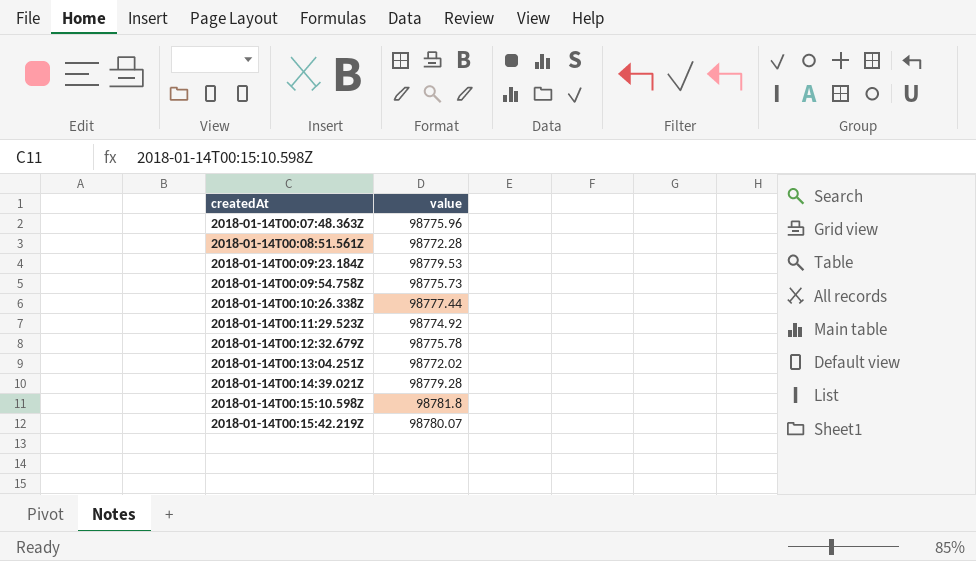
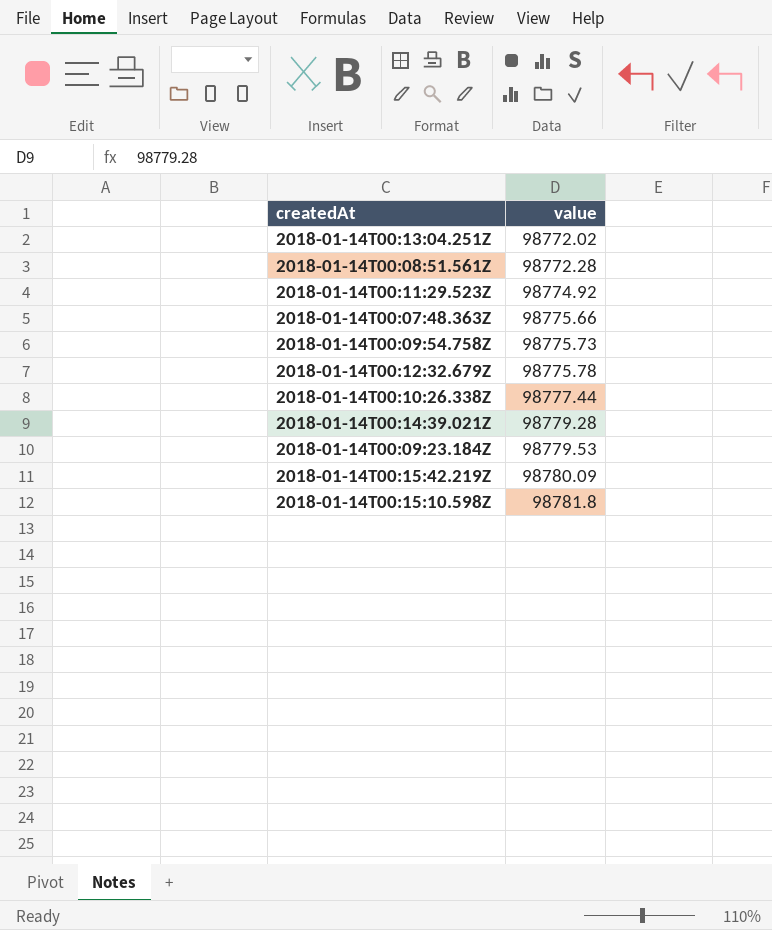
row order: createdAt ascending -> value ascending
2018-01-14T00:07:48.363Z | value: 98775.96 -> 98775.66
2018-01-14T00:15:42.219Z | value: 98780.07 -> 98780.09

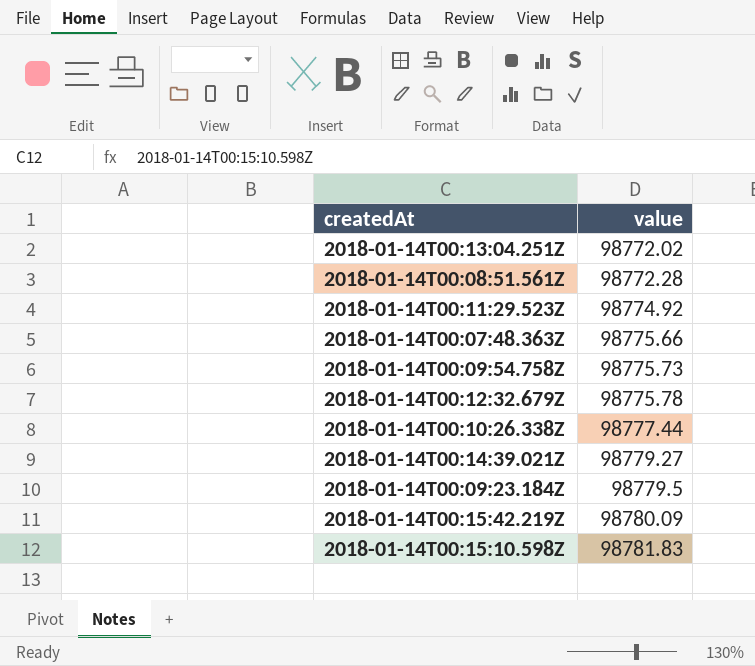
2018-01-14T00:14:39.021Z | value: 98779.28 -> 98779.27
2018-01-14T00:09:23.184Z | value: 98779.53 -> 98779.5
2018-01-14T00:15:10.598Z | value: 98781.8 -> 98781.83

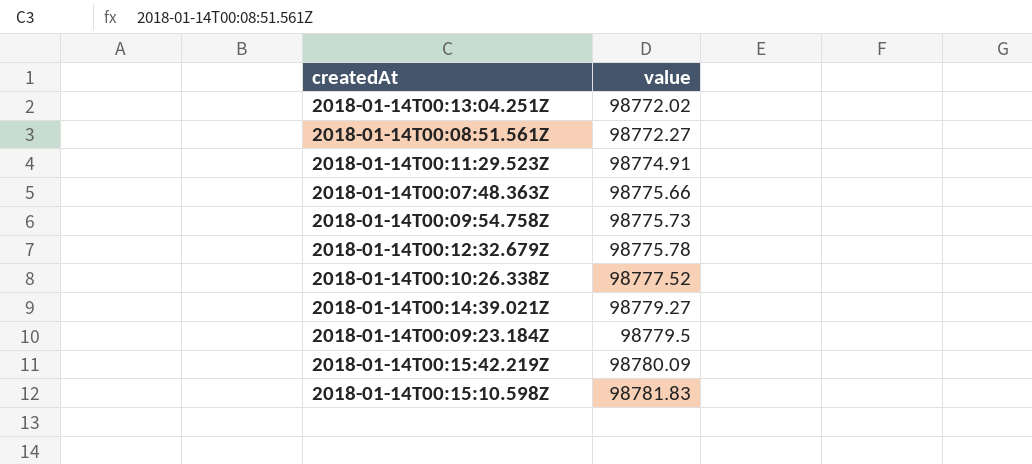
2018-01-14T00:08:51.561Z | value: 98772.28 -> 98772.27
2018-01-14T00:11:29.523Z | value: 98774.92 -> 98774.91
2018-01-14T00:10:26.338Z | value: 98777.44 -> 98777.52

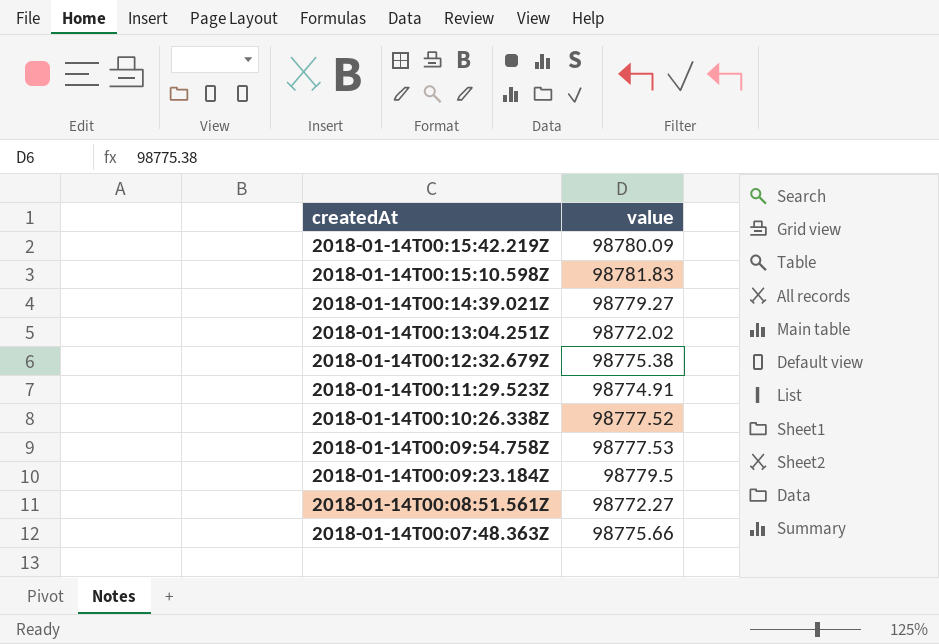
row order: value ascending -> createdAt descending
2018-01-14T00:12:32.679Z | value: 98775.78 -> 98775.38
2018-01-14T00:09:54.758Z | value: 98775.73 -> 98777.53

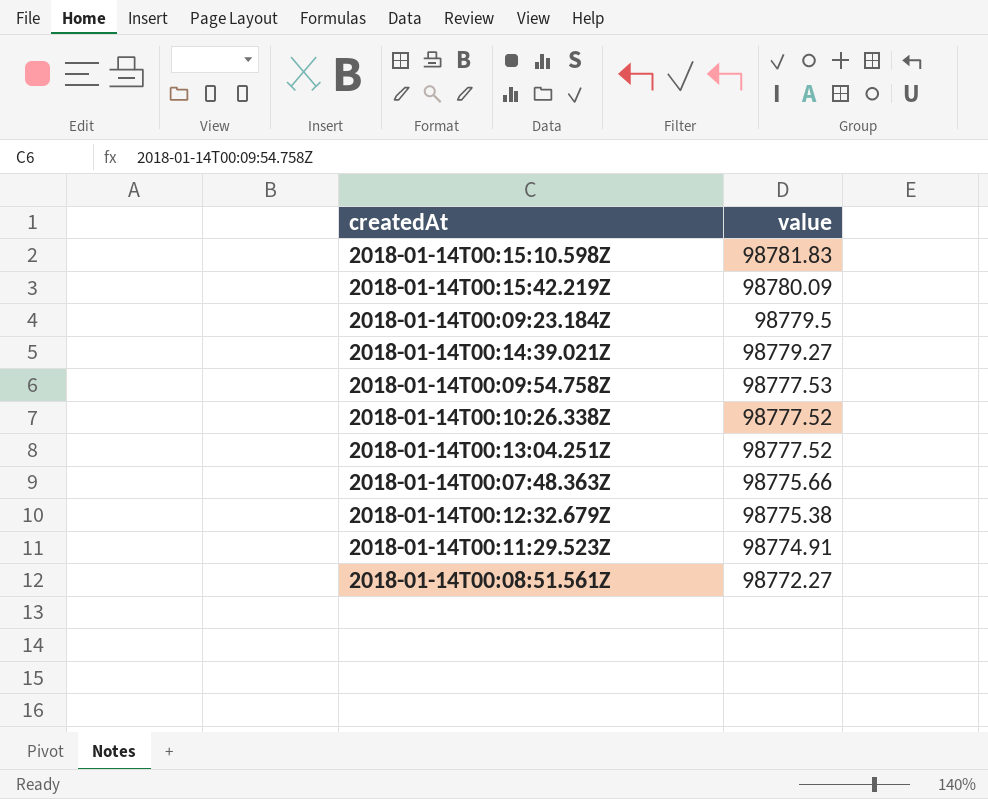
row order: createdAt descending -> value descending
2018-01-14T00:13:04.251Z | value: 98772.02 -> 98777.52

